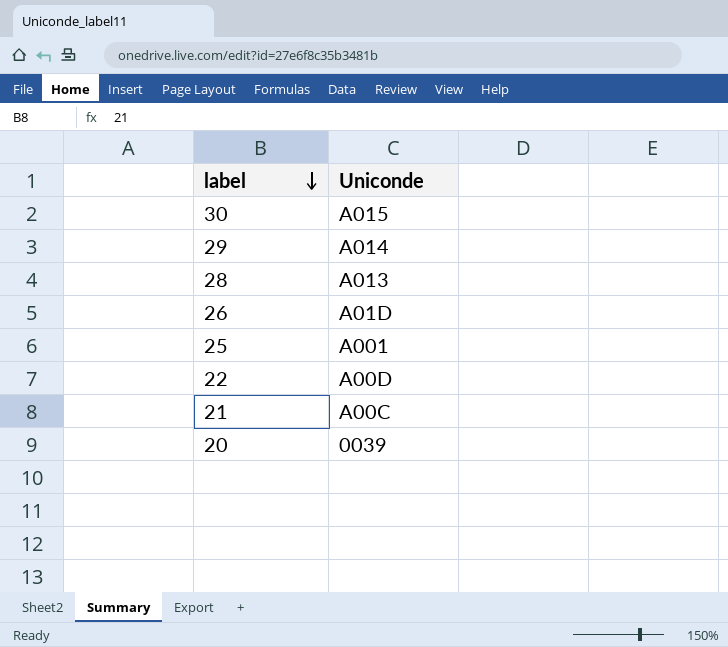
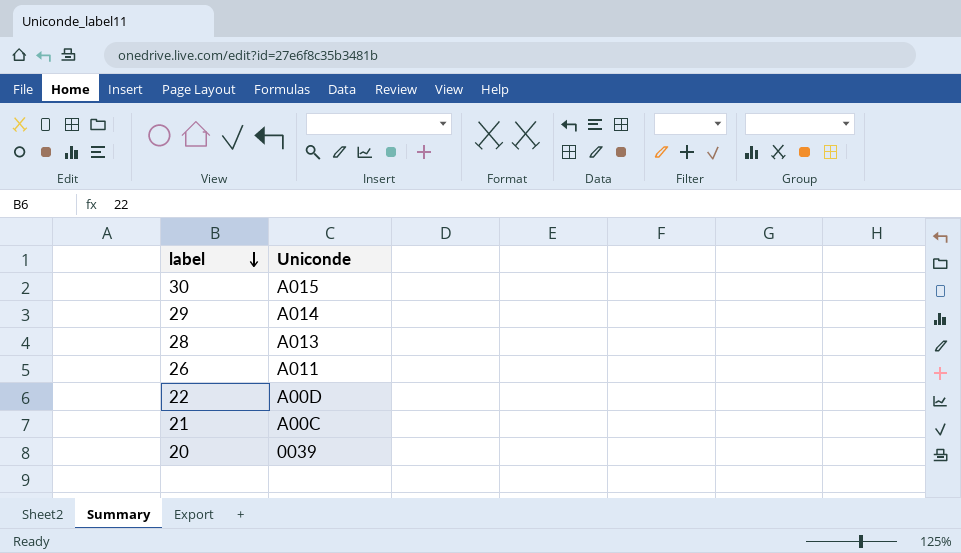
row 25: A001 -> none
26 | Uniconde: A01D -> A011

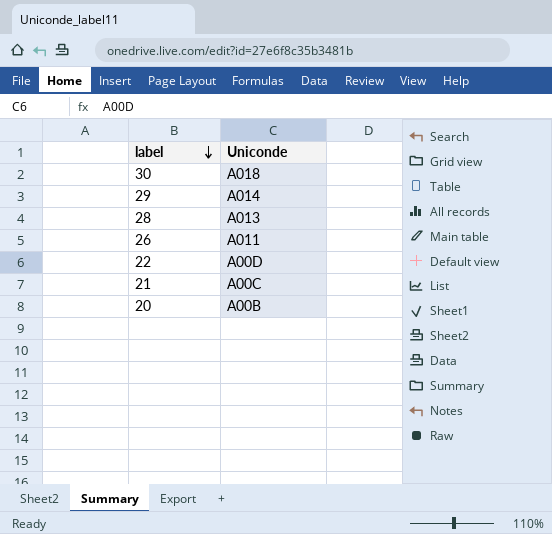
30 | Uniconde: A015 -> A018
20 | Uniconde: 0039 -> A00B

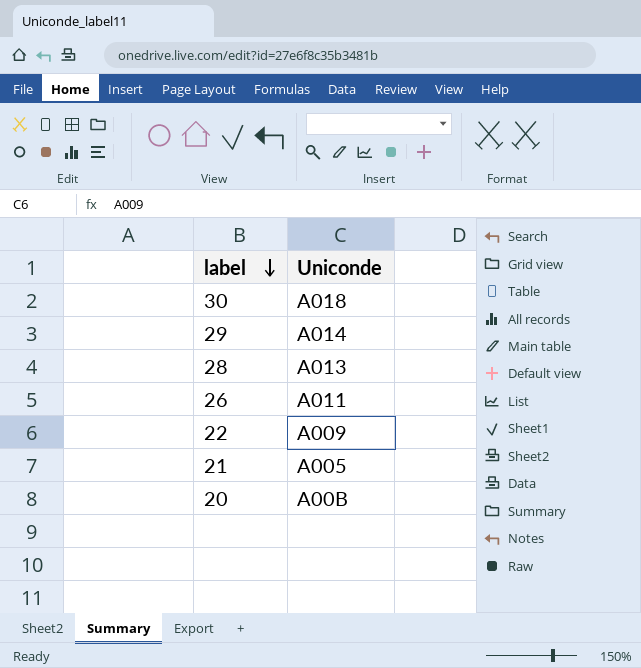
22 | Uniconde: A00D -> A009
21 | Uniconde: A00C -> A005

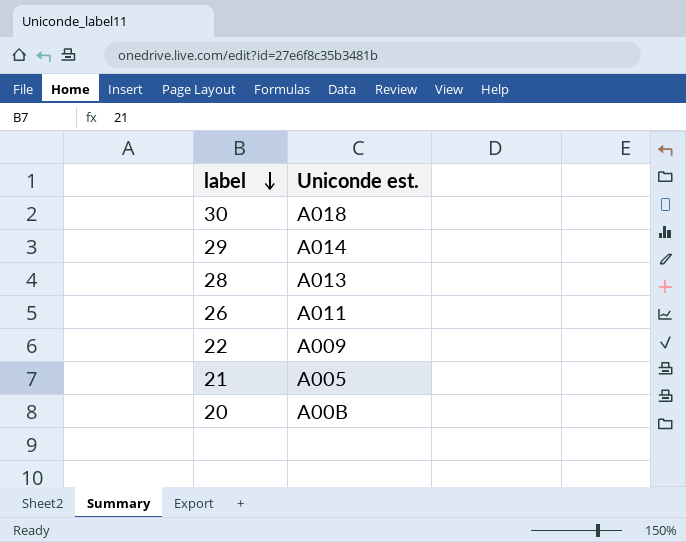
column name: Uniconde -> Uniconde est.

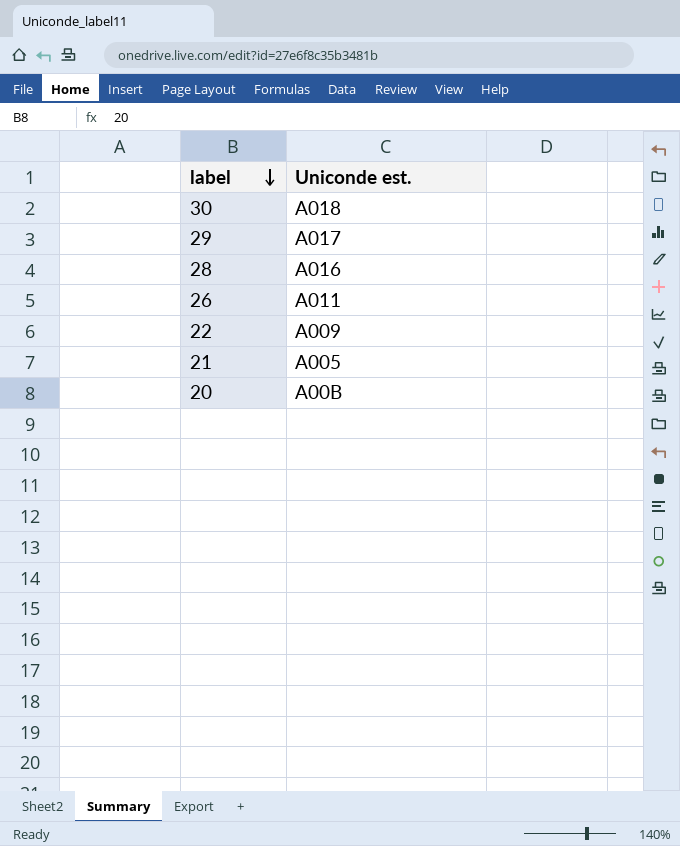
29 | Uniconde est.: A014 -> A017
28 | Uniconde est.: A013 -> A016

